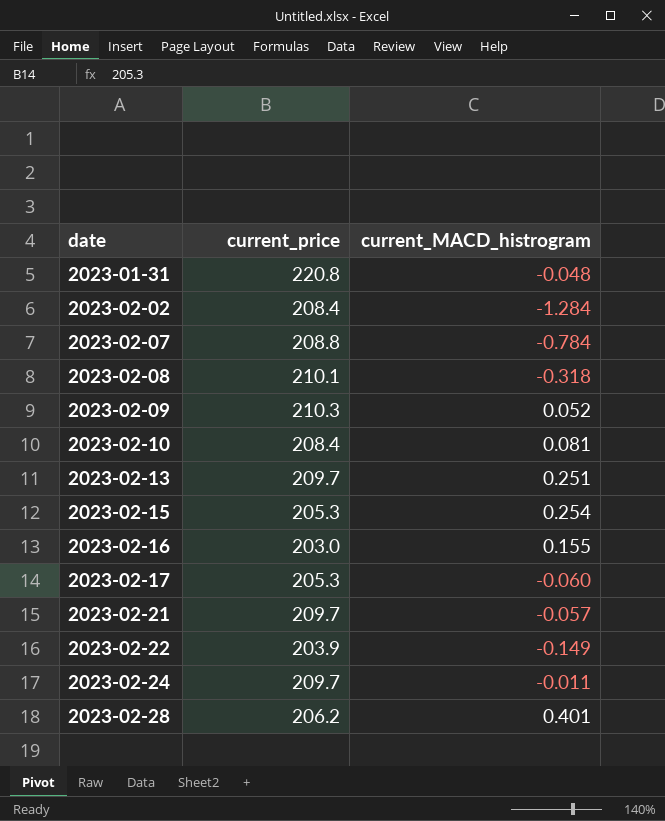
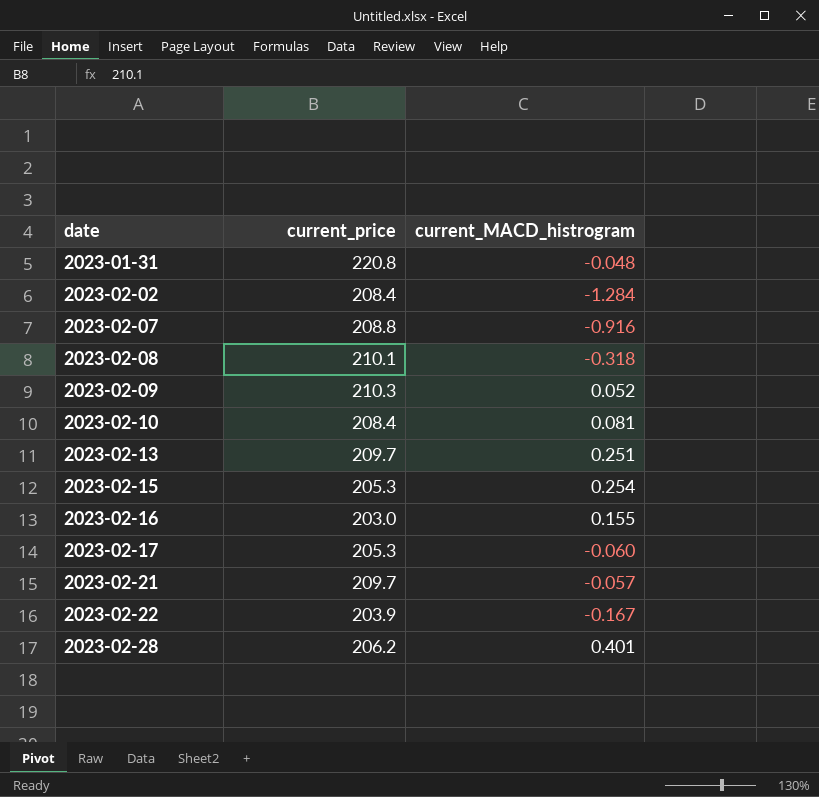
row 2023-02-24: 209.7 | -0.011 -> none
2023-02-07 | current_MACD_histrogram: -0.784 -> -0.916
2023-02-22 | current_MACD_histrogram: -0.149 -> -0.167

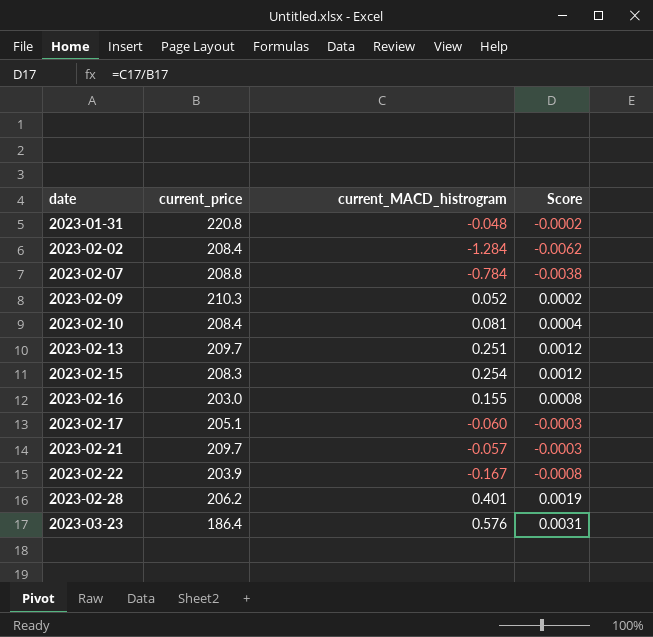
column Score | formula: none -> [current_MACD_histrogram] / [current_price]
row 2023-02-08: 210.1 | -0.318 -> none
2023-02-07 | current_MACD_histrogram: -0.916 -> -0.784
2023-02-15 | current_price: 205.3 -> 208.3
2023-02-17 | current_price: 205.3 -> 205.1
row 2023-03-23: none -> 186.4 | 0.576 | 0.0031

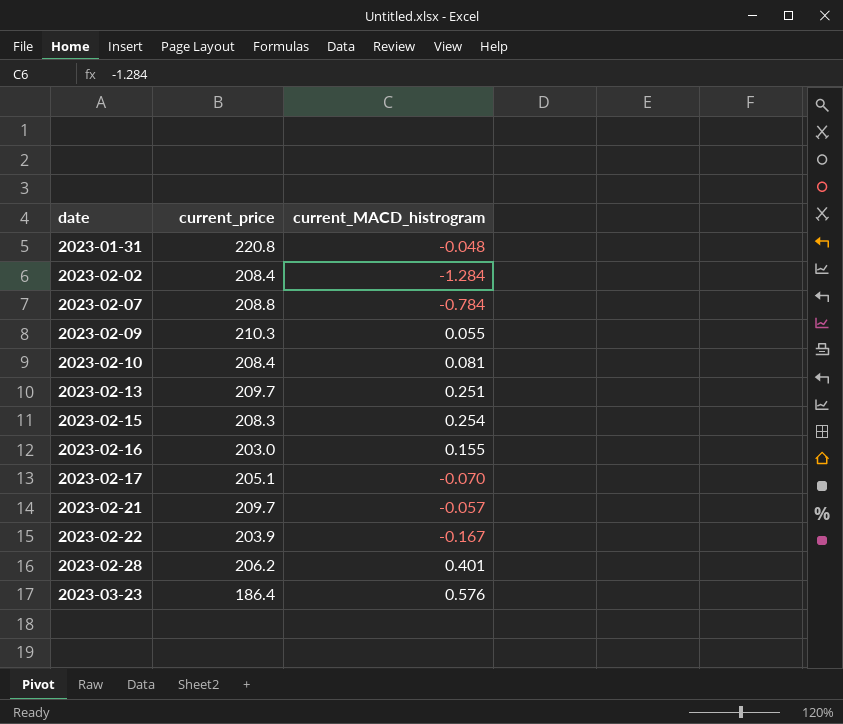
column Score | formula: [current_MACD_histrogram] / [current_price] -> none
2023-02-09 | current_MACD_histrogram: 0.052 -> 0.055
2023-02-17 | current_MACD_histrogram: -0.060 -> -0.070

